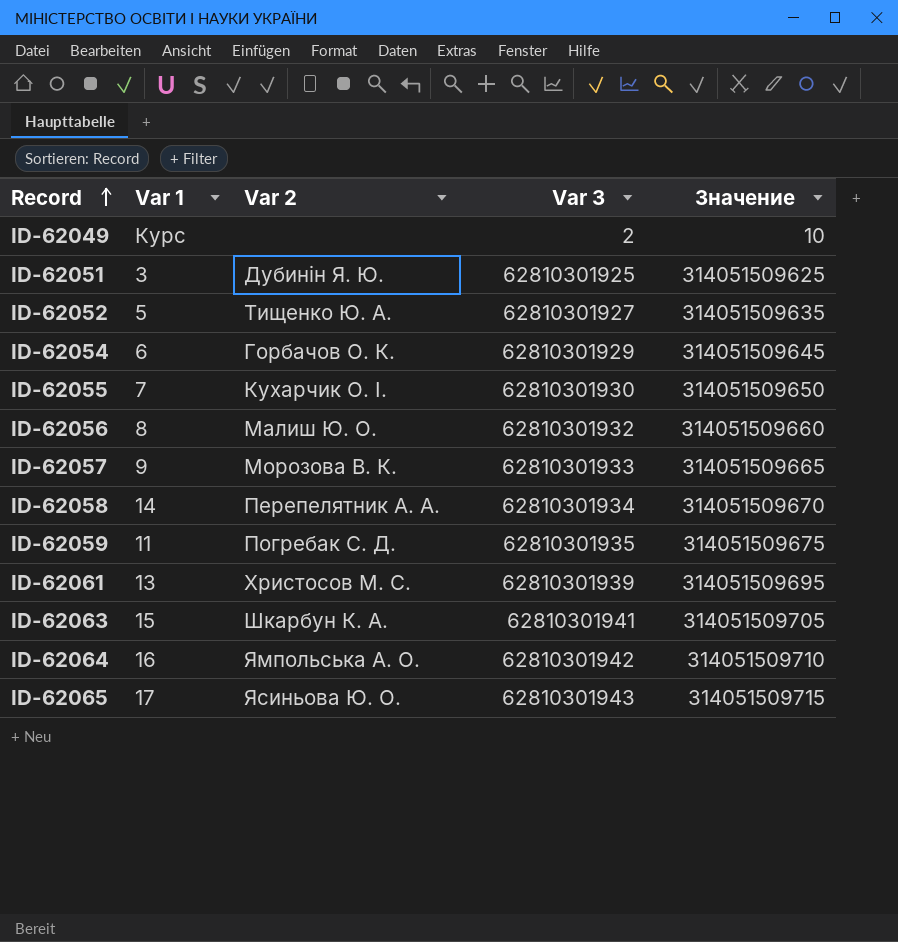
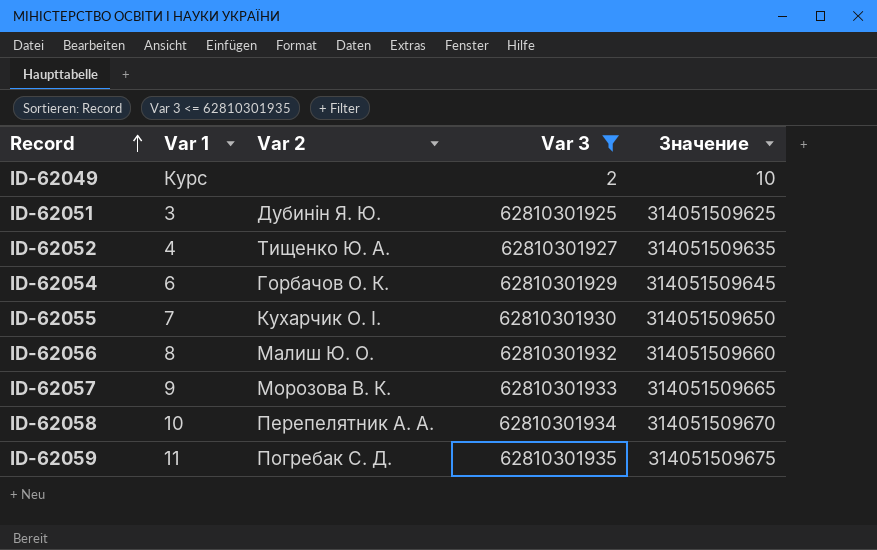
filter: none -> Var 3 <= 62810301935
ID-62052 | Var 1: 5 -> 4
ID-62058 | Var 1: 14 -> 10

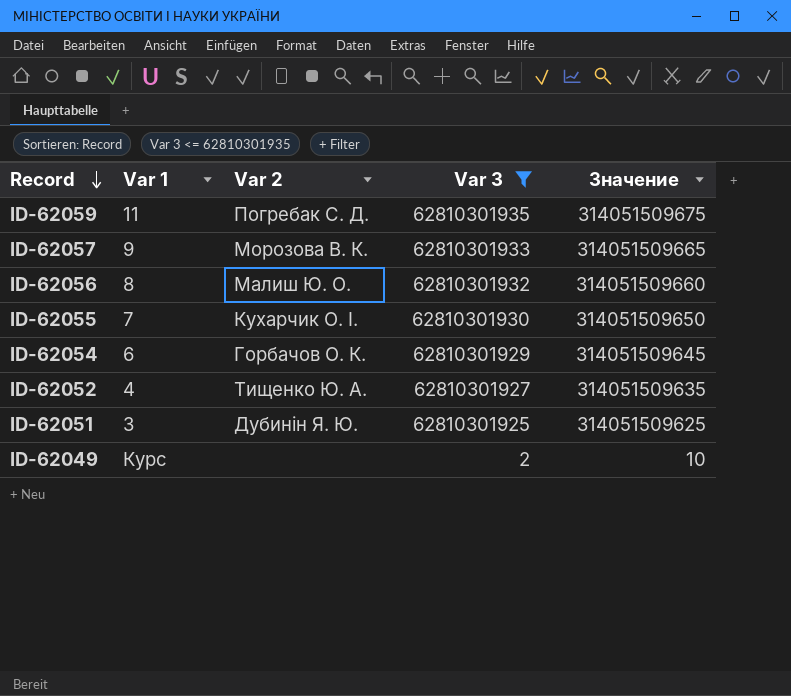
row order: Record ascending -> Record descending
row ID-62058: 10 | Перепелятник А. А. | 62810301934 | 314051509670 -> none

